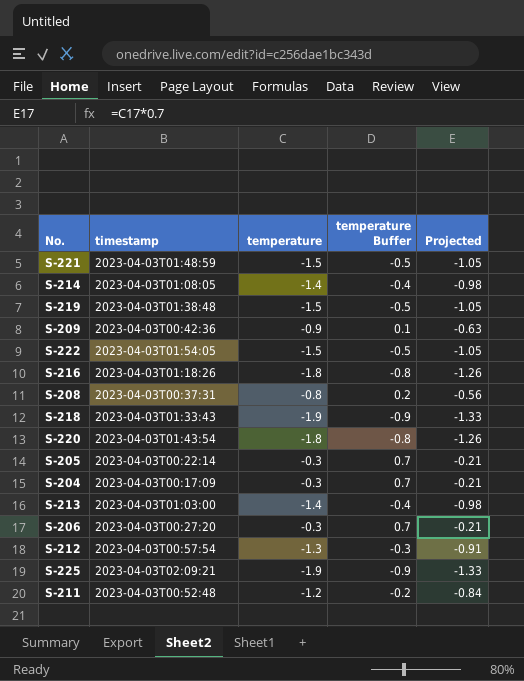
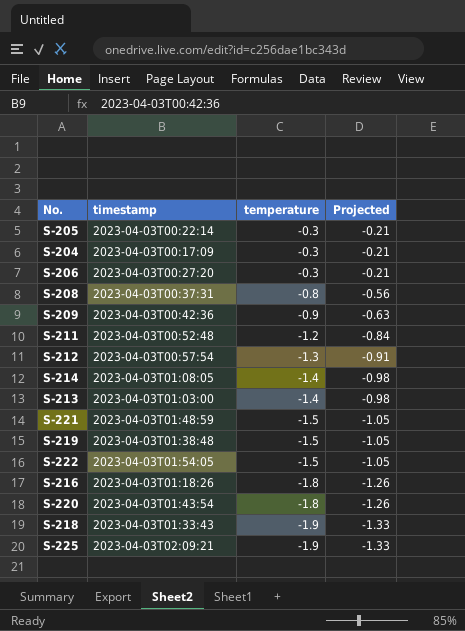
row order: none -> temperature descending
column temperature Buffer | formula: [temperature] + 1 -> none

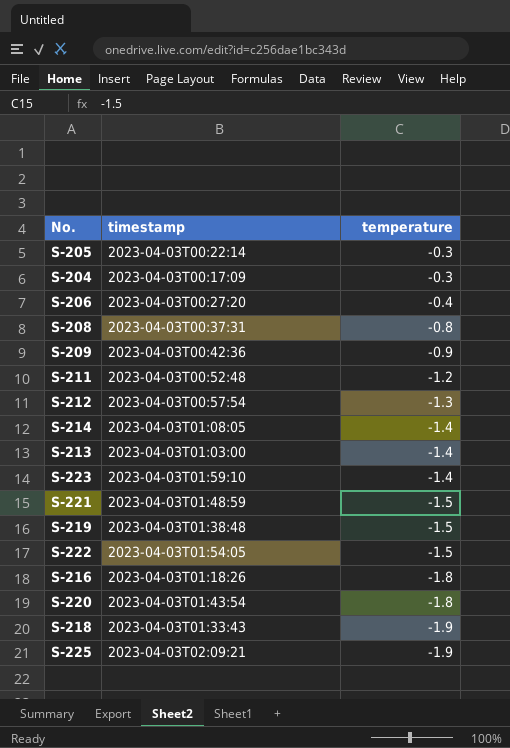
column Projected | formula: [temperature] * 0.7 -> none
S-206 | temperature: -0.3 -> -0.4
row S-223: none -> 2023-04-03T01:59:10 | -1.4

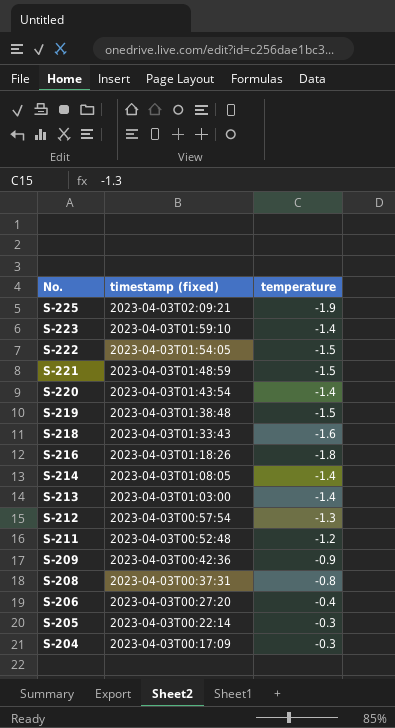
row order: temperature descending -> No. descending
column name: timestamp -> timestamp (fixed)
S-220 | temperature: -1.8 -> -1.4
S-218 | temperature: -1.9 -> -1.6

